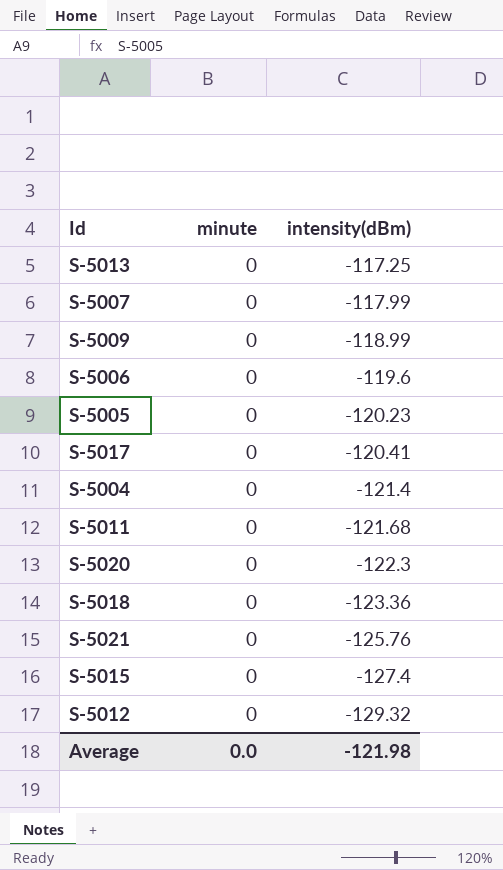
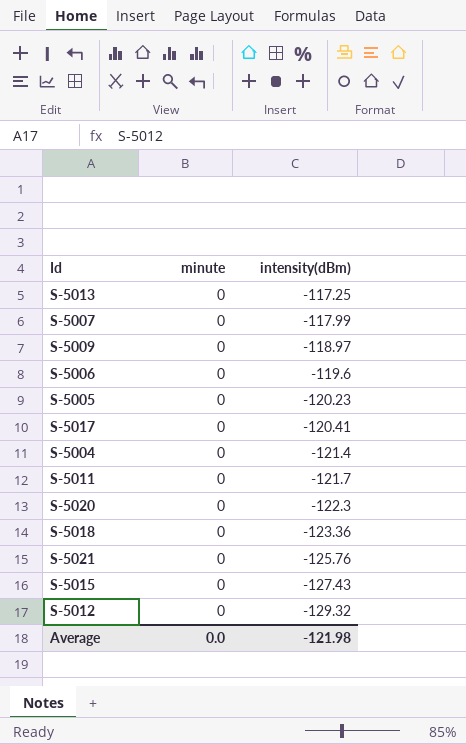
S-5009 | intensity(dBm): -118.99 -> -118.97
S-5011 | intensity(dBm): -121.68 -> -121.7
S-5015 | intensity(dBm): -127.4 -> -127.43

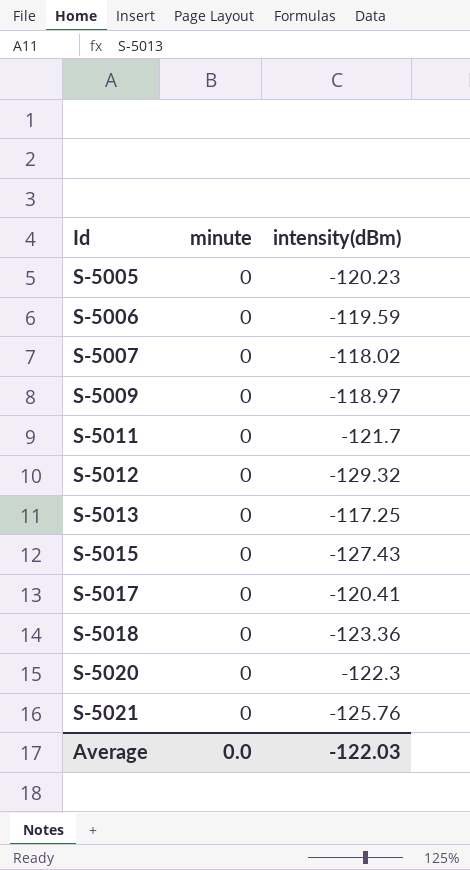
row order: intensity(dBm) descending -> Id ascending
row S-5004: 0 | -121.4 -> none
S-5006 | intensity(dBm): -119.6 -> -119.59
S-5007 | intensity(dBm): -117.99 -> -118.02
Average | intensity(dBm): -121.98 -> -122.03

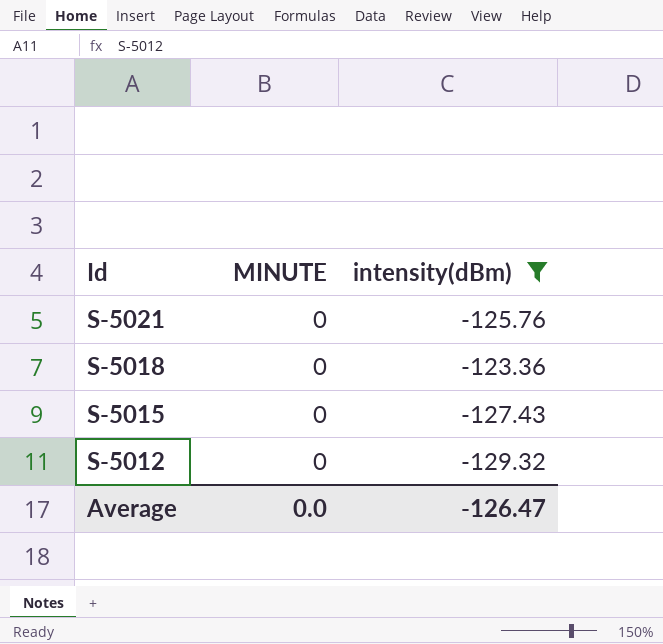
filter: none -> intensity(dBm) <= -123.36
row order: Id ascending -> Id descending
column name: minute -> MINUTE
Average | intensity(dBm): -122.03 -> -126.47

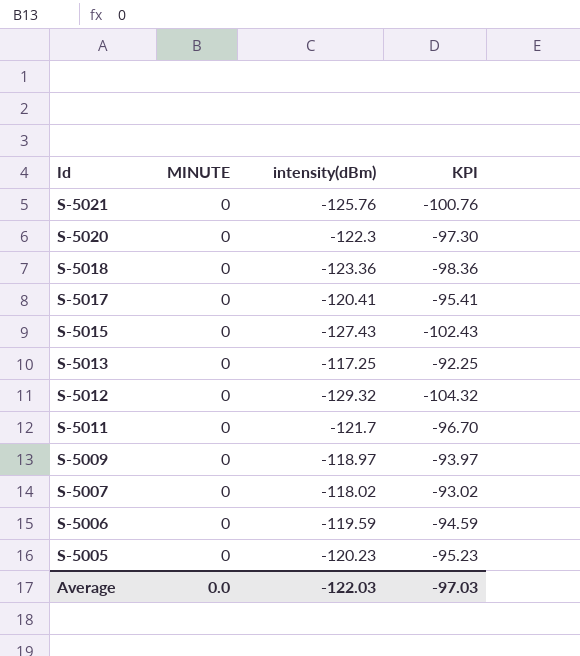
filter: intensity(dBm) <= -123.36 -> none
column KPI | formula: none -> [intensity(dBm)] + 25
Average | intensity(dBm): -126.47 -> -122.03

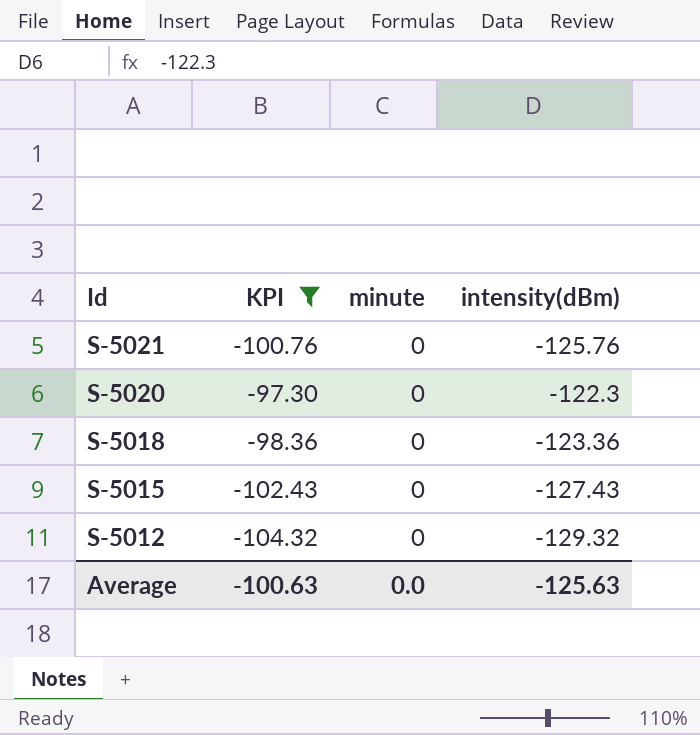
filter: none -> KPI <= -97.30
column KPI | position: 4 -> 2
column name: MINUTE -> minute
Average | KPI: -97.03 -> -100.63
Average | intensity(dBm): -122.03 -> -125.63

